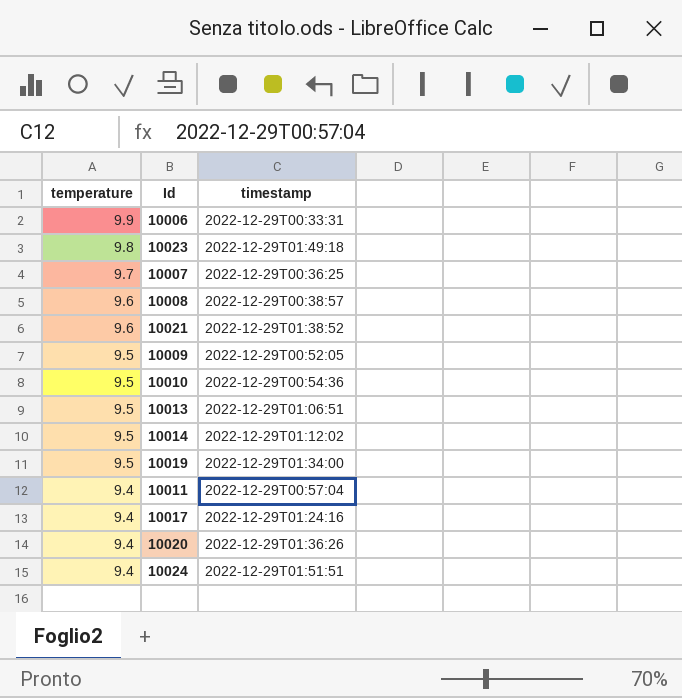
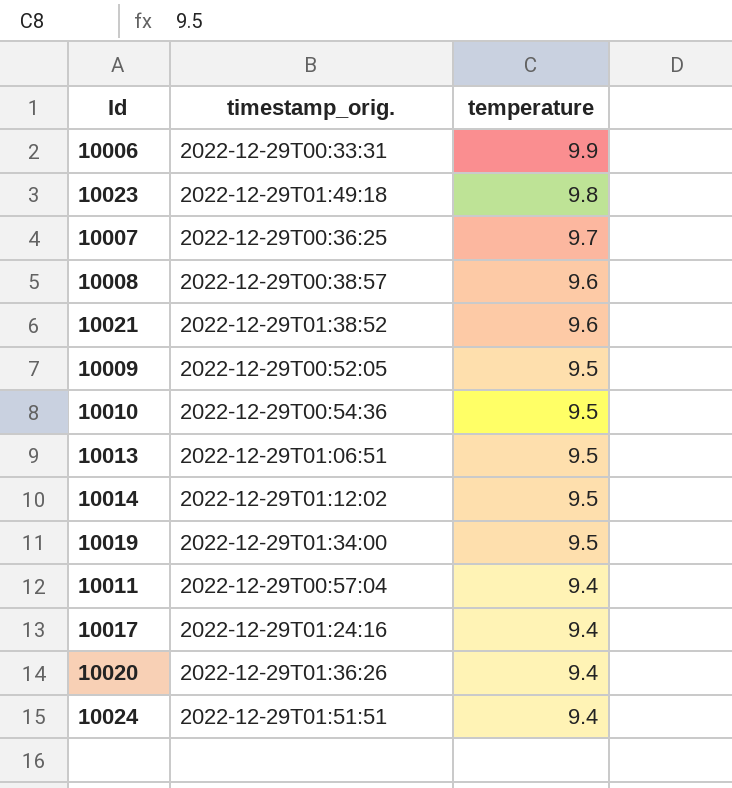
column name: timestamp -> timestamp_orig.
column temperature | position: 1 -> 3

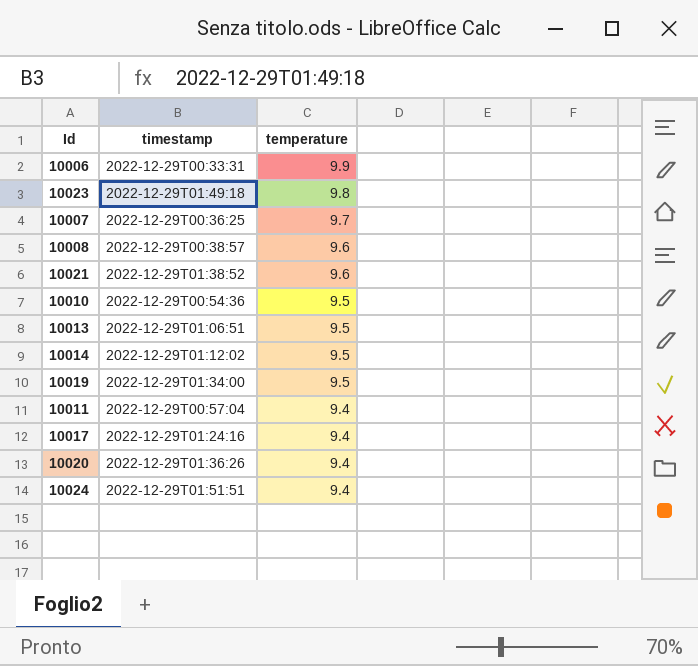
column name: timestamp_orig. -> timestamp
row 10009: 2022-12-29T00:52:05 | 9.5 -> none

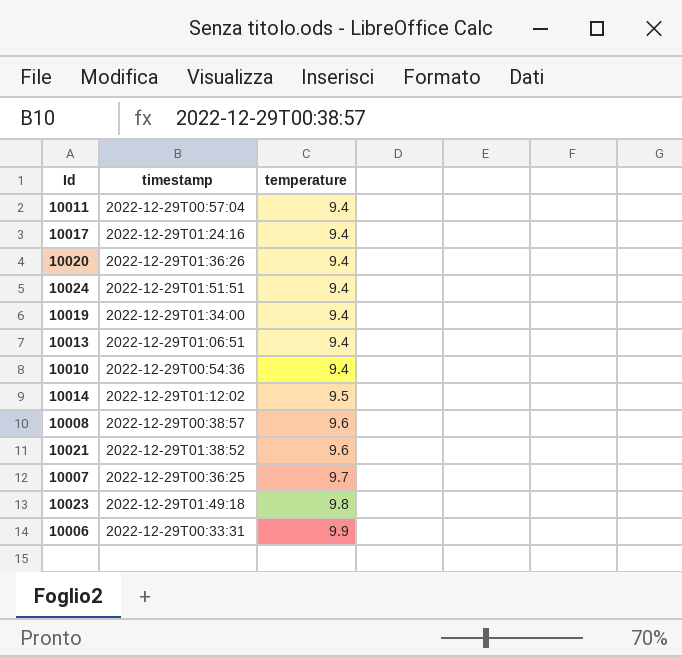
row order: temperature descending -> temperature ascending
10019 | temperature: 9.5 -> 9.4
10013 | temperature: 9.5 -> 9.4
10010 | temperature: 9.5 -> 9.4

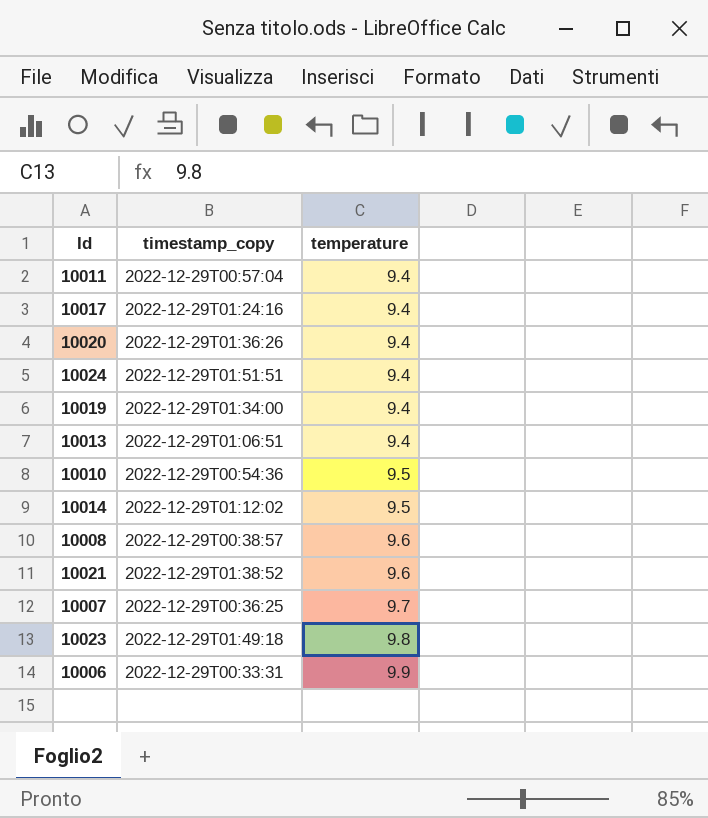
column name: timestamp -> timestamp_copy
10010 | temperature: 9.4 -> 9.5

